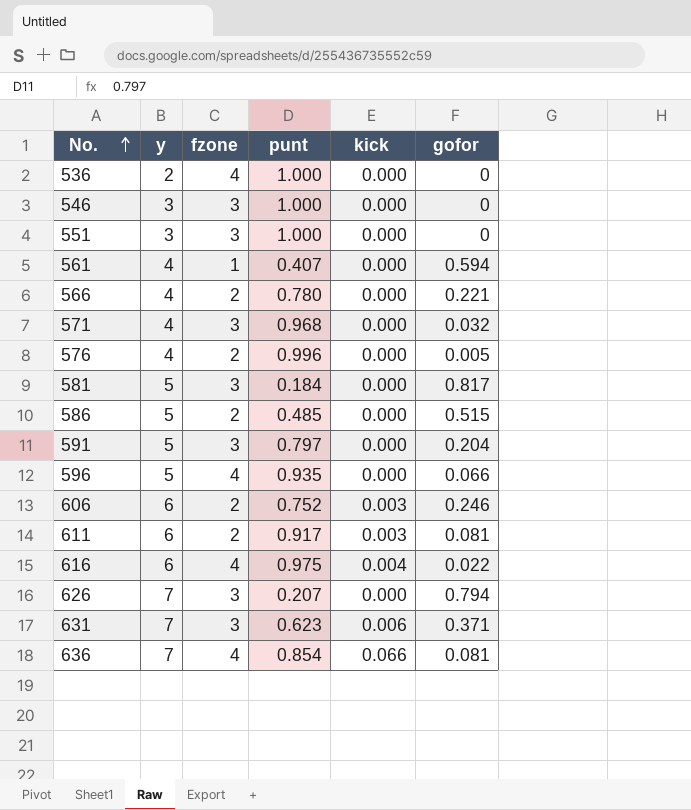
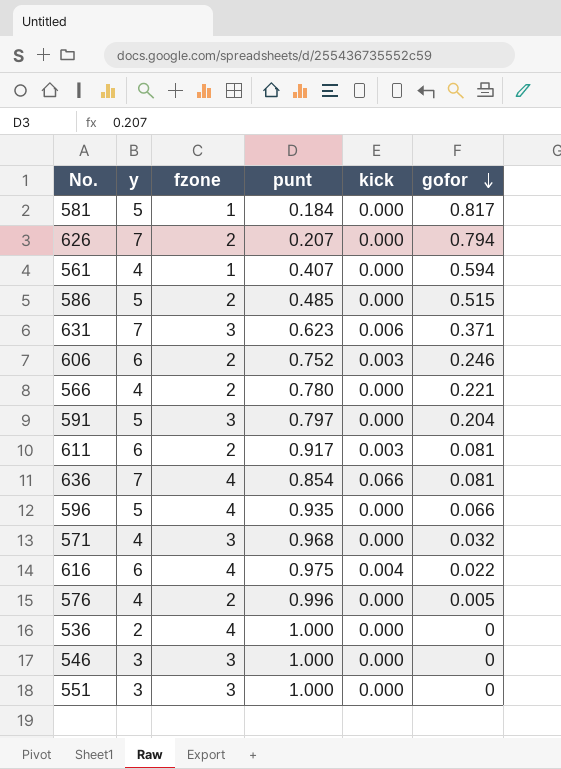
row order: No. ascending -> gofor descending
581 | fzone: 3 -> 1
626 | fzone: 3 -> 2

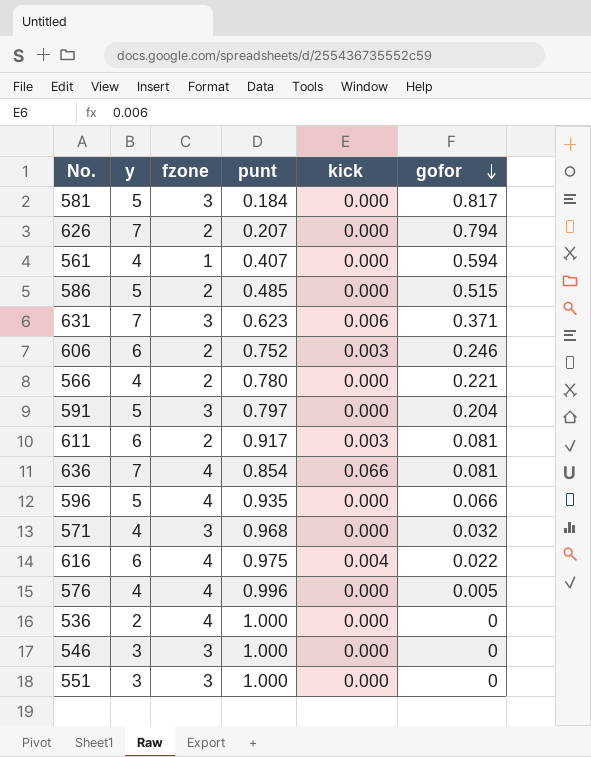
581 | fzone: 1 -> 3
576 | fzone: 2 -> 4

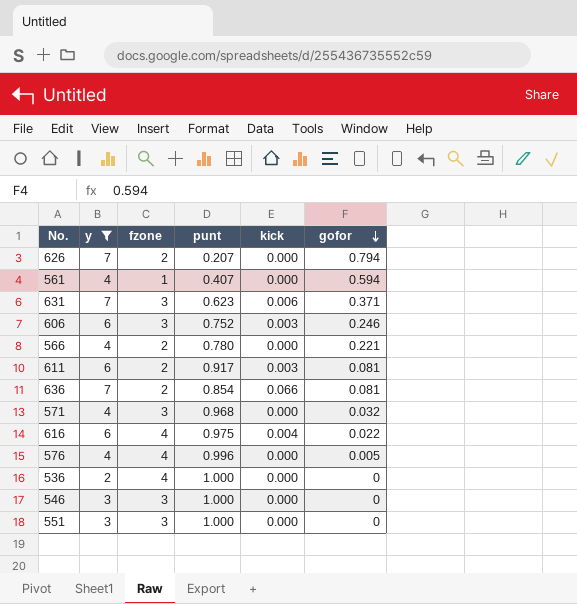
filter: none -> y != 5
606 | fzone: 2 -> 3
636 | fzone: 4 -> 2

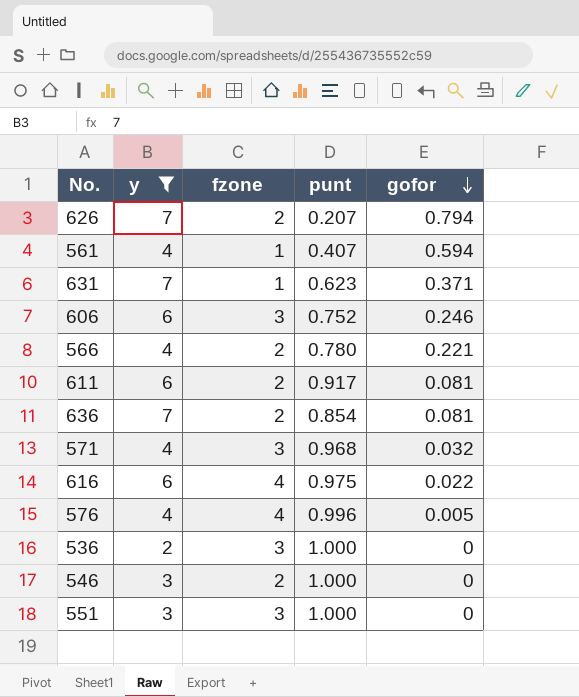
column kick | position: 5 -> none
631 | fzone: 3 -> 1
536 | fzone: 4 -> 3
546 | fzone: 3 -> 2

